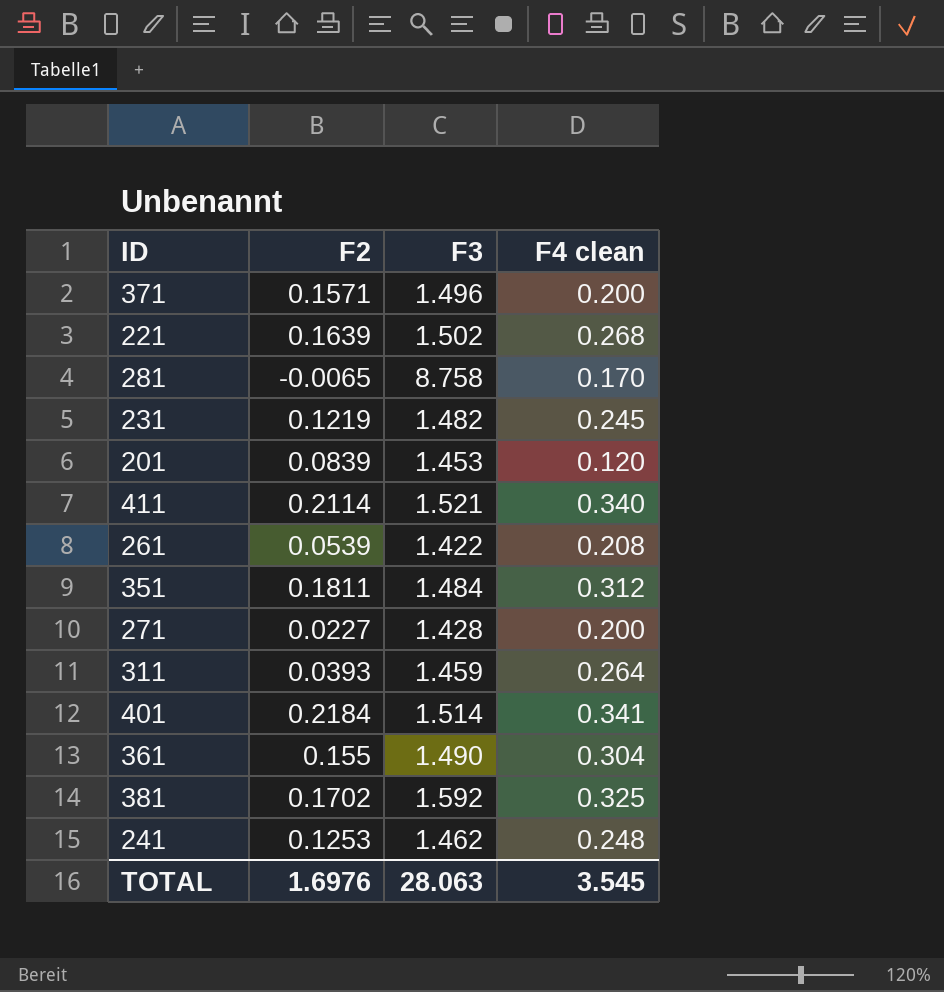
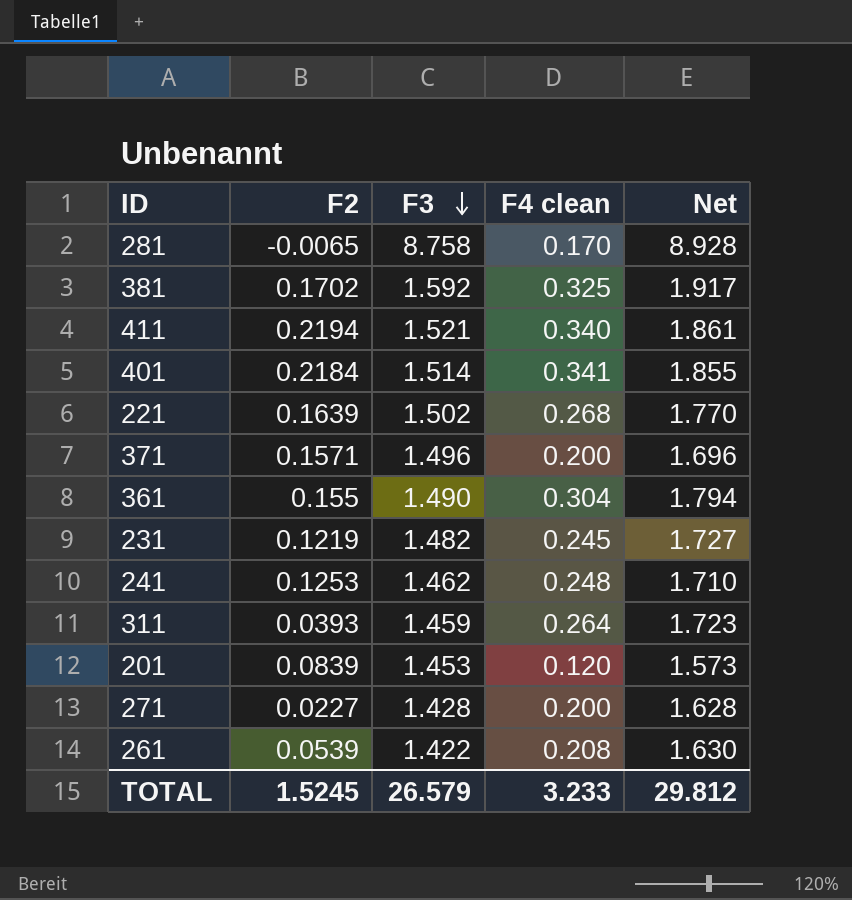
row order: none -> F3 descending
column Net | formula: none -> [F3] + [F4 clean]
row 351: 0.1811 | 1.484 | 0.312 -> none
411 | F2: 0.2114 -> 0.2194
TOTAL | F2: 1.6976 -> 1.5245
TOTAL | F3: 28.063 -> 26.579
TOTAL | F4 clean: 3.545 -> 3.233

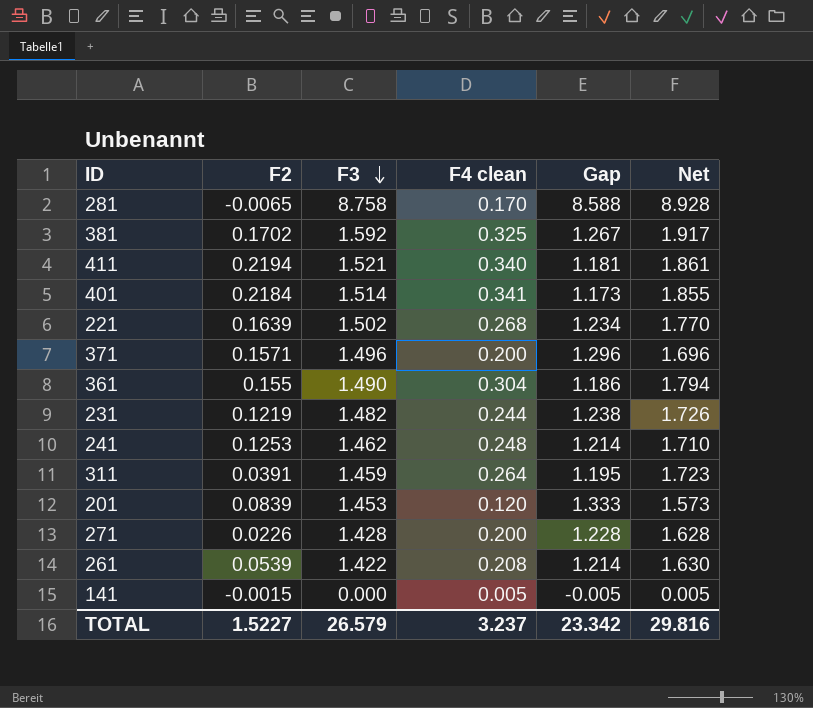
column Gap | formula: none -> [F3] - [F4 clean]
231 | F4 clean: 0.245 -> 0.244
231 | Net: 1.727 -> 1.726
311 | F2: 0.0393 -> 0.0391
271 | F2: 0.0227 -> 0.0226
row 141: none -> -0.0015 | 0.000 | 0.005 | -0.005 | 0.005
TOTAL | F2: 1.5245 -> 1.5227
TOTAL | F4 clean: 3.233 -> 3.237
TOTAL | Net: 29.812 -> 29.816

